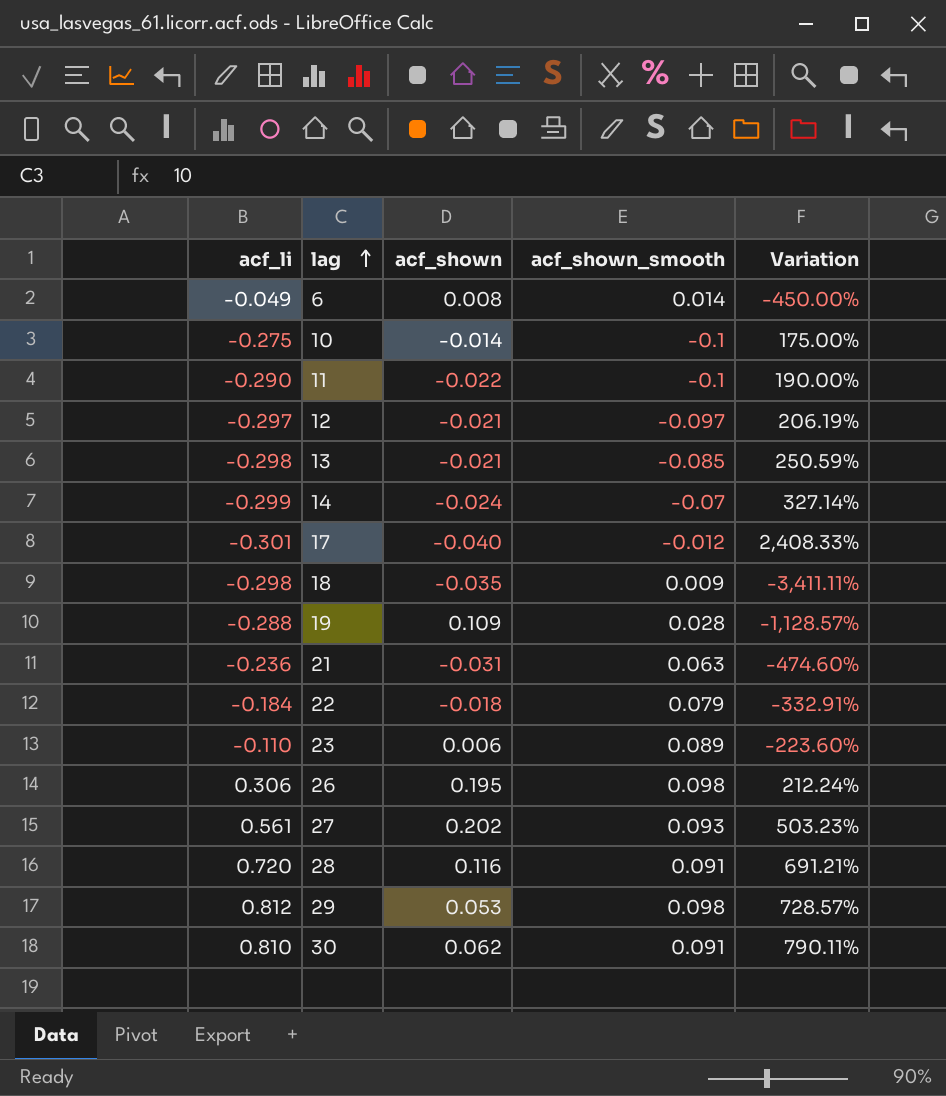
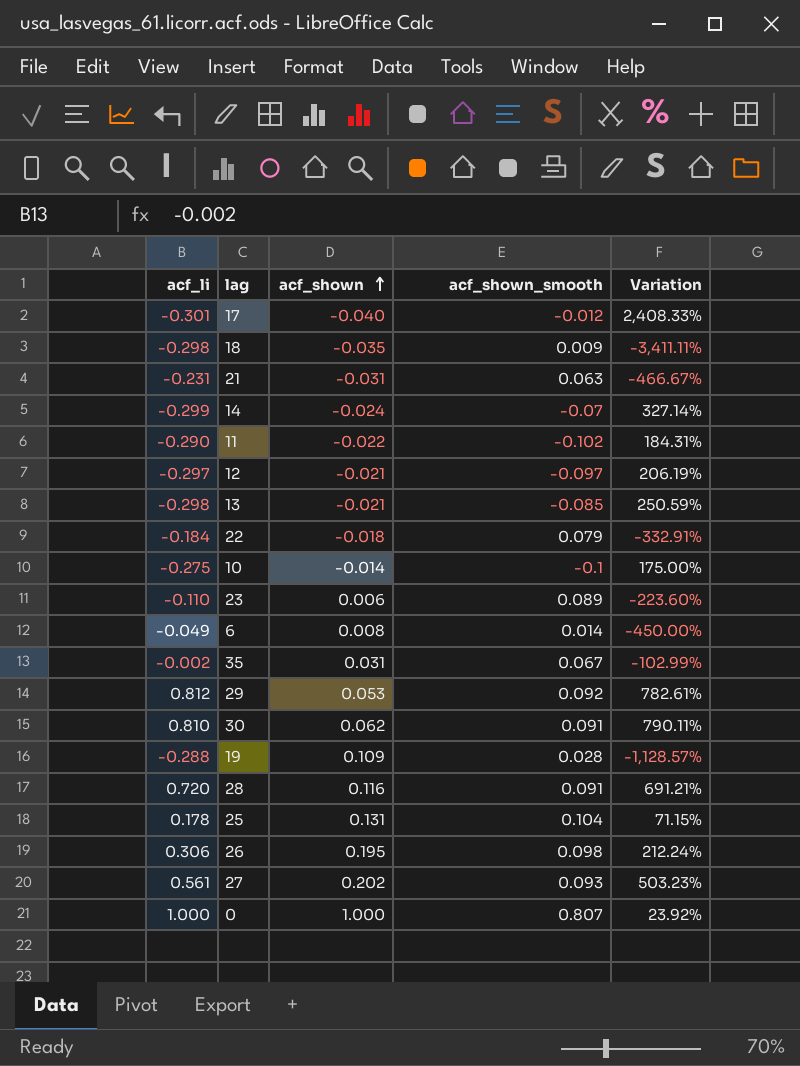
row order: lag ascending -> acf_shown ascending
21 | acf_li: -0.236 -> -0.231
21 | Variation: -474.60% -> -466.67%
11 | acf_shown_smooth: -0.1 -> -0.102
11 | Variation: 190.00% -> 184.31%
row 35: none -> -0.002 | 0.031 | 0.067 | -102.99%
29 | acf_shown_smooth: 0.098 -> 0.092
29 | Variation: 728.57% -> 782.61%
row 25: none -> 0.178 | 0.131 | 0.104 | 71.15%
row 0: none -> 1.000 | 1.000 | 0.807 | 23.92%

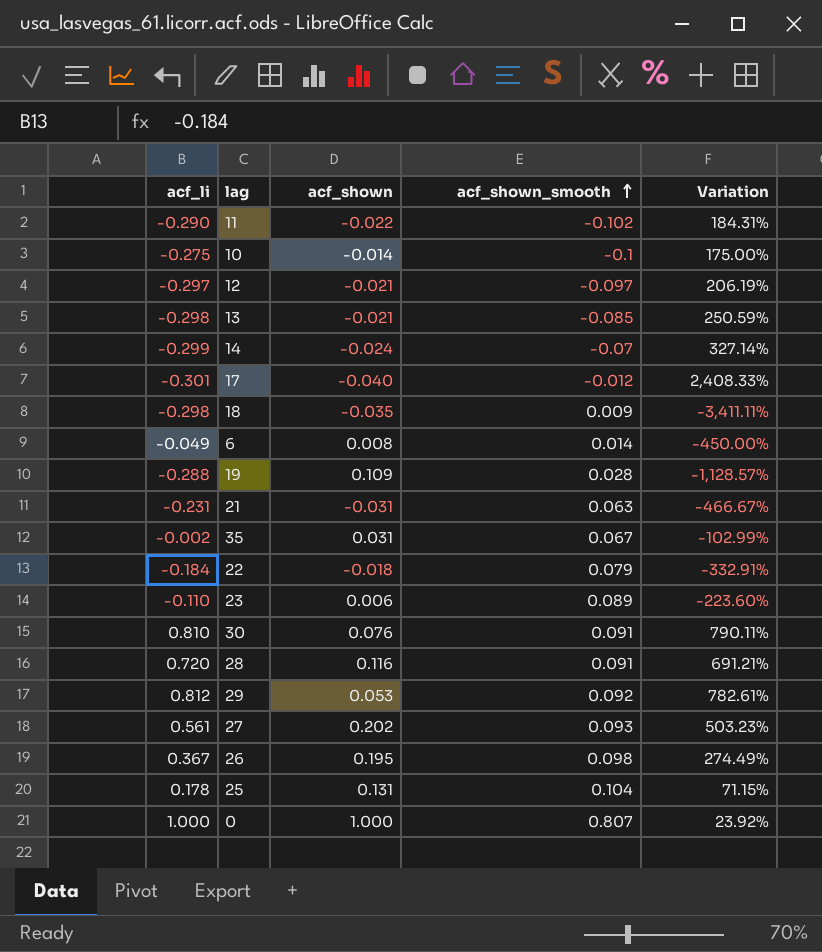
row order: acf_shown ascending -> acf_shown_smooth ascending
30 | acf_shown: 0.062 -> 0.076
26 | acf_li: 0.306 -> 0.367
26 | Variation: 212.24% -> 274.49%

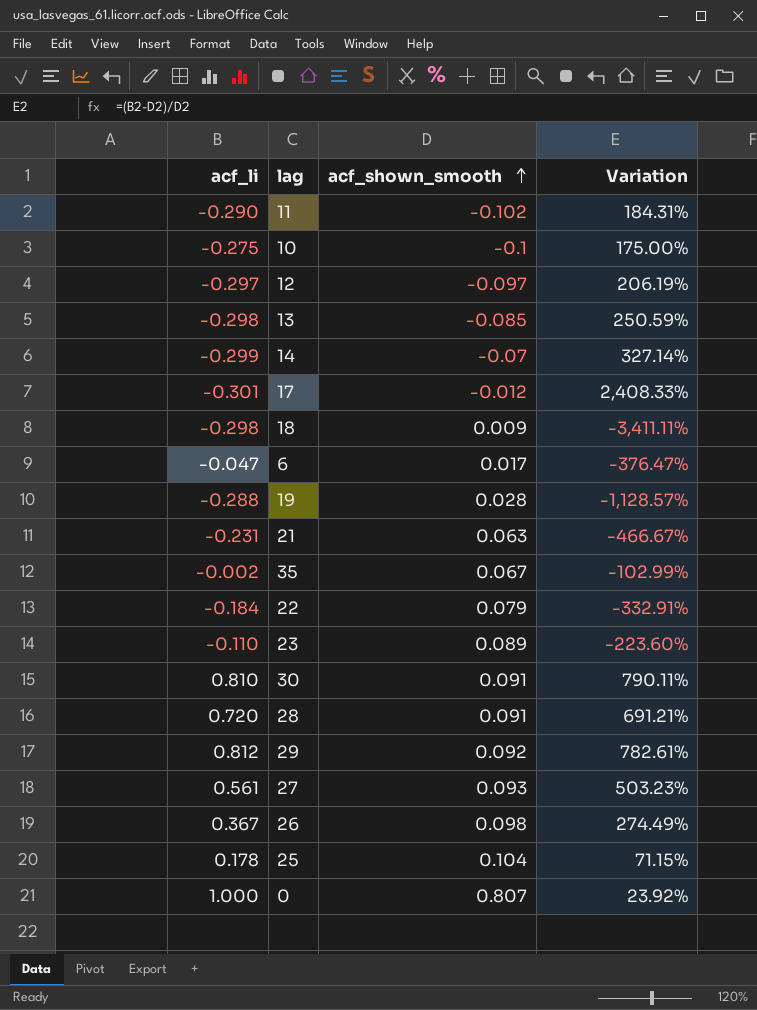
column acf_shown | position: 3 -> none
6 | acf_li: -0.049 -> -0.047
6 | acf_shown_smooth: 0.014 -> 0.017
6 | Variation: -450.00% -> -376.47%

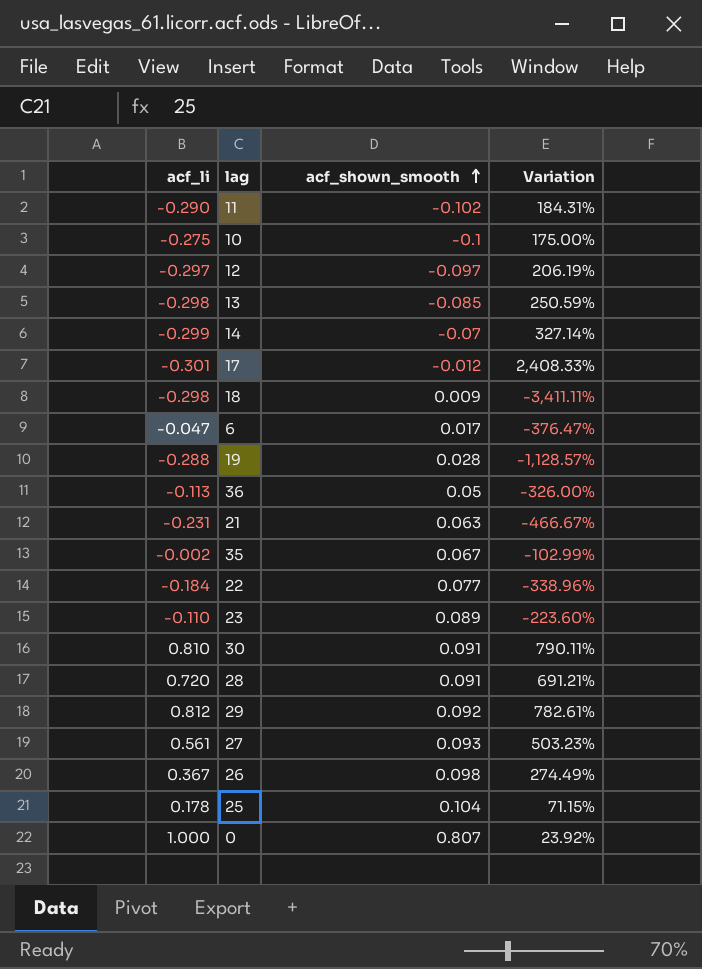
row 36: none -> -0.113 | 0.05 | -326.00%
22 | acf_shown_smooth: 0.079 -> 0.077
22 | Variation: -332.91% -> -338.96%

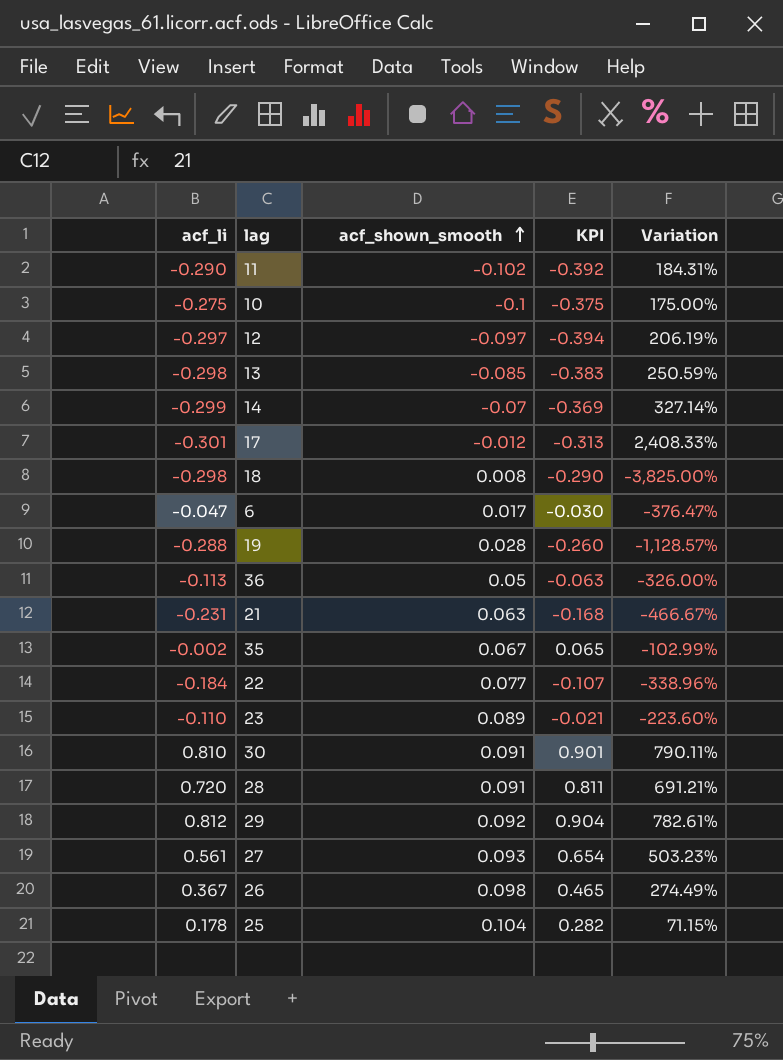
column KPI | formula: none -> [acf_li] + [acf_shown_smooth]
row 0: 1.000 | 0.807 | 23.92% -> none
18 | acf_shown_smooth: 0.009 -> 0.008
18 | Variation: -3,411.11% -> -3,825.00%

